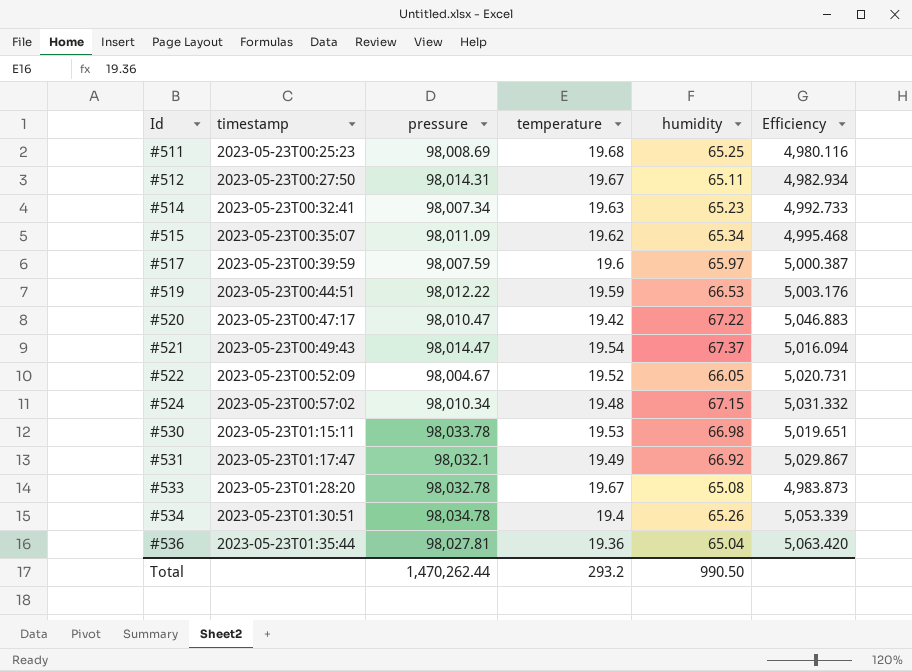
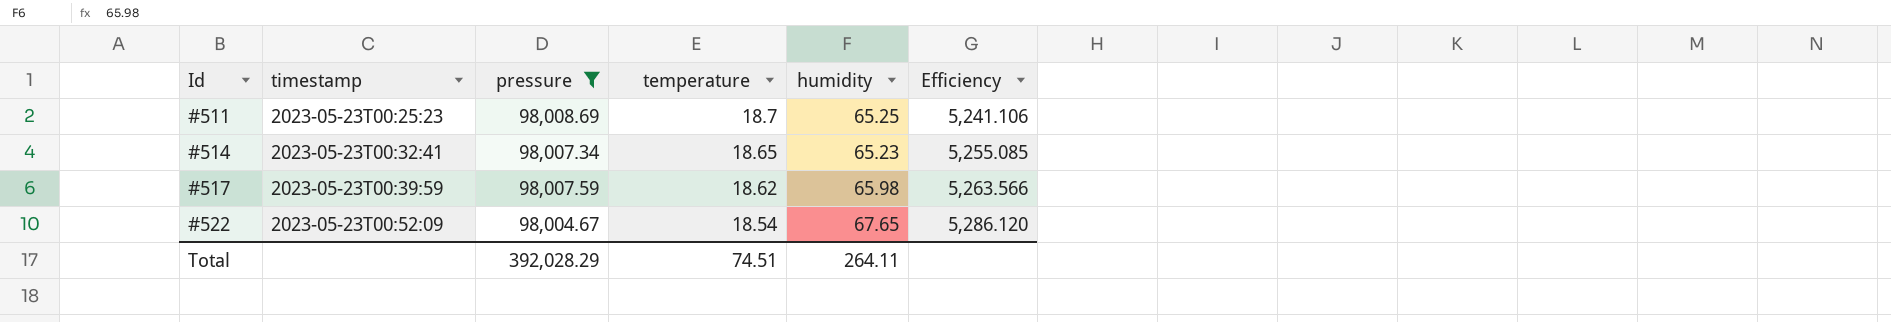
filter: none -> pressure <= 98,008.69
#511 | temperature: 19.68 -> 18.7
#511 | Efficiency: 4,980.116 -> 5,241.106
#514 | temperature: 19.63 -> 18.65
#514 | Efficiency: 4,992.733 -> 5,255.085
#517 | temperature: 19.6 -> 18.62
#517 | humidity: 65.97 -> 65.98
#517 | Efficiency: 5,000.387 -> 5,263.566
#522 | temperature: 19.52 -> 18.54
#522 | humidity: 66.05 -> 67.65
#522 | Efficiency: 5,020.731 -> 5,286.120
Total | pressure: 1,470,262.44 -> 392,028.29
Total | temperature: 293.2 -> 74.51
Total | humidity: 990.50 -> 264.11

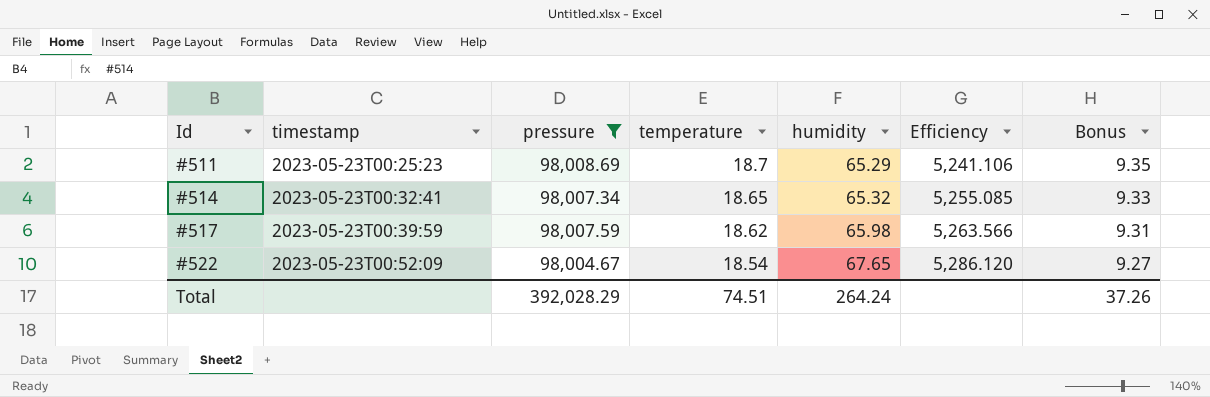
column Bonus | formula: none -> [temperature] * 0.5
#511 | humidity: 65.25 -> 65.29
#514 | humidity: 65.23 -> 65.32
Total | humidity: 264.11 -> 264.24

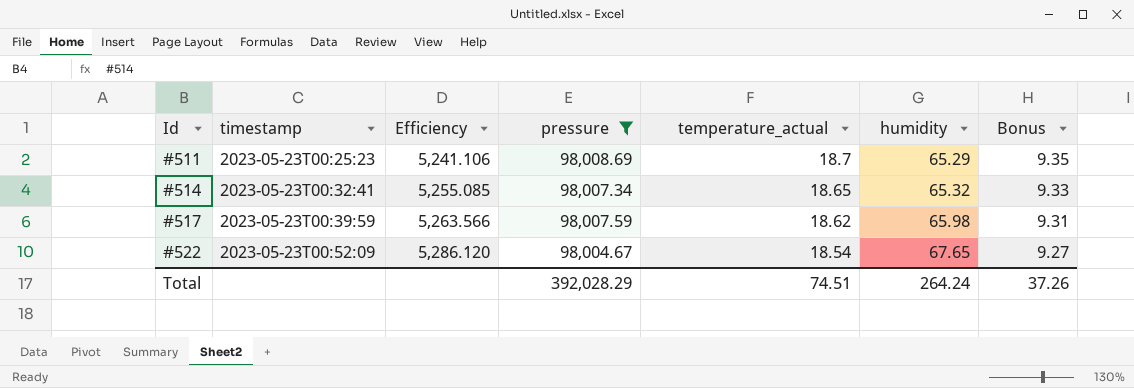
column Efficiency | position: 6 -> 3
column name: temperature -> temperature_actual

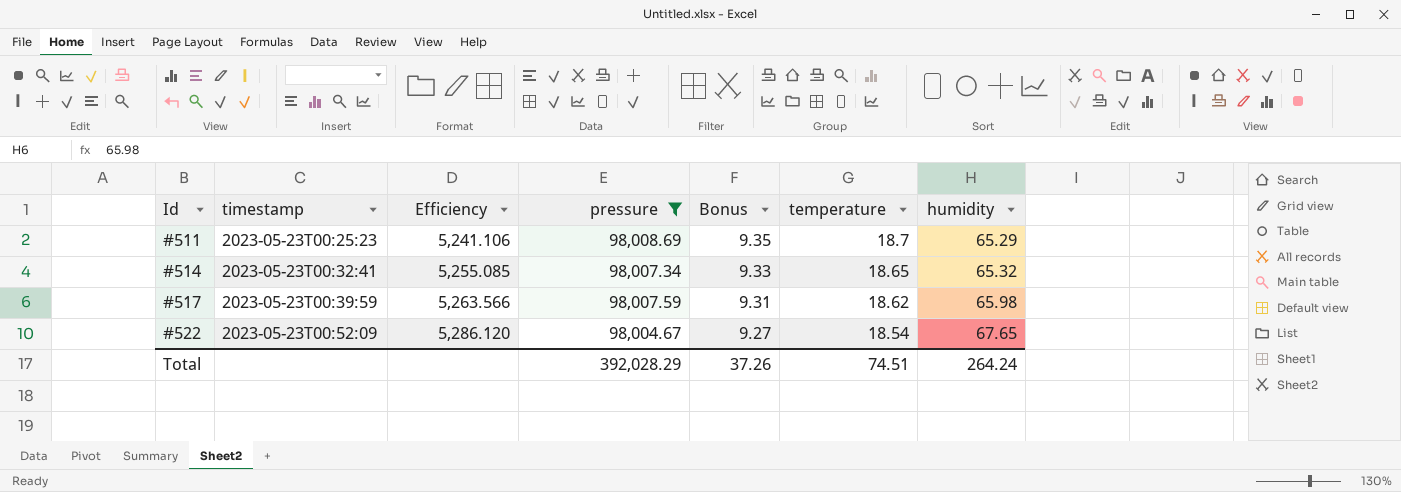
column Bonus | position: 7 -> 5
column name: temperature_actual -> temperature

